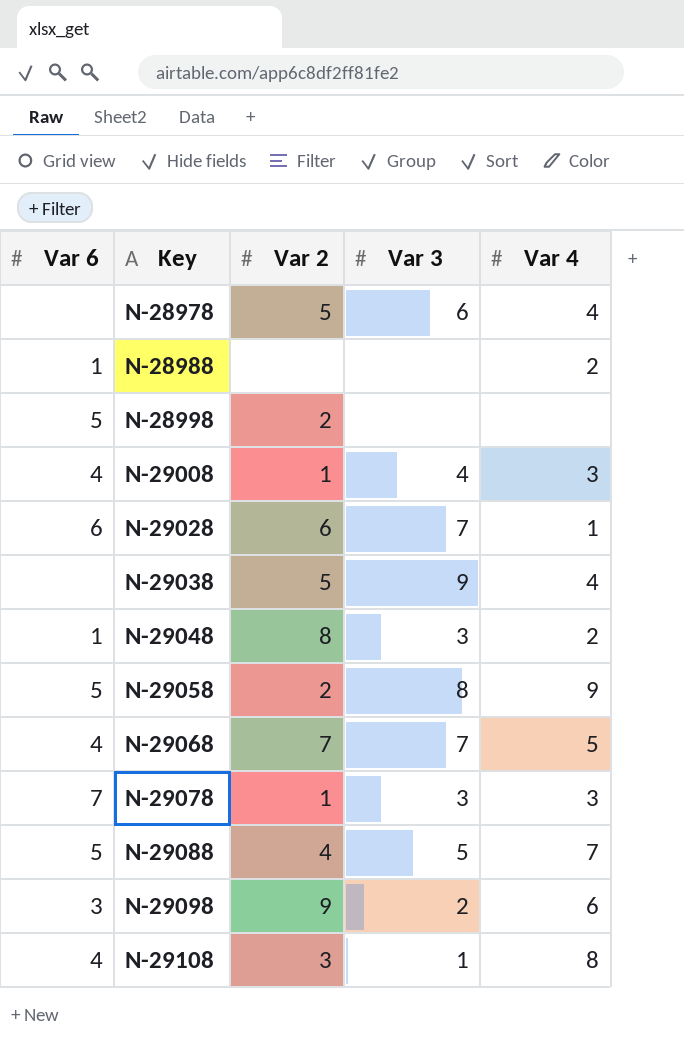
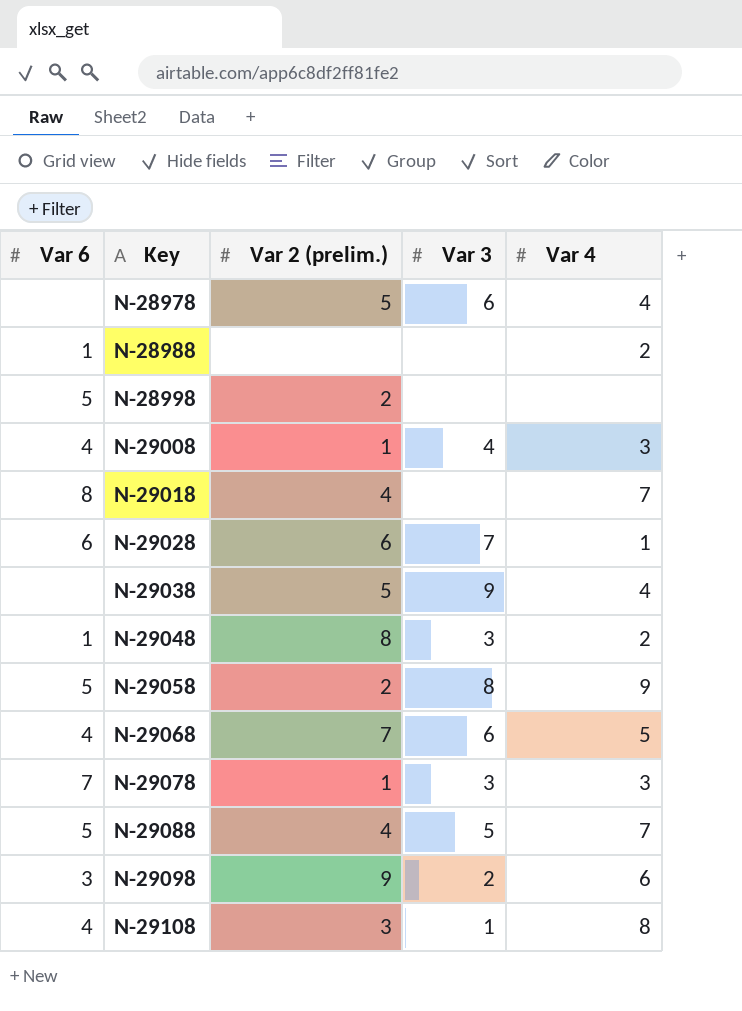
column name: Var 2 -> Var 2 (prelim.)
row N-29018: none -> 8 | 4 | none | 7
N-29068 | Var 3: 7 -> 6

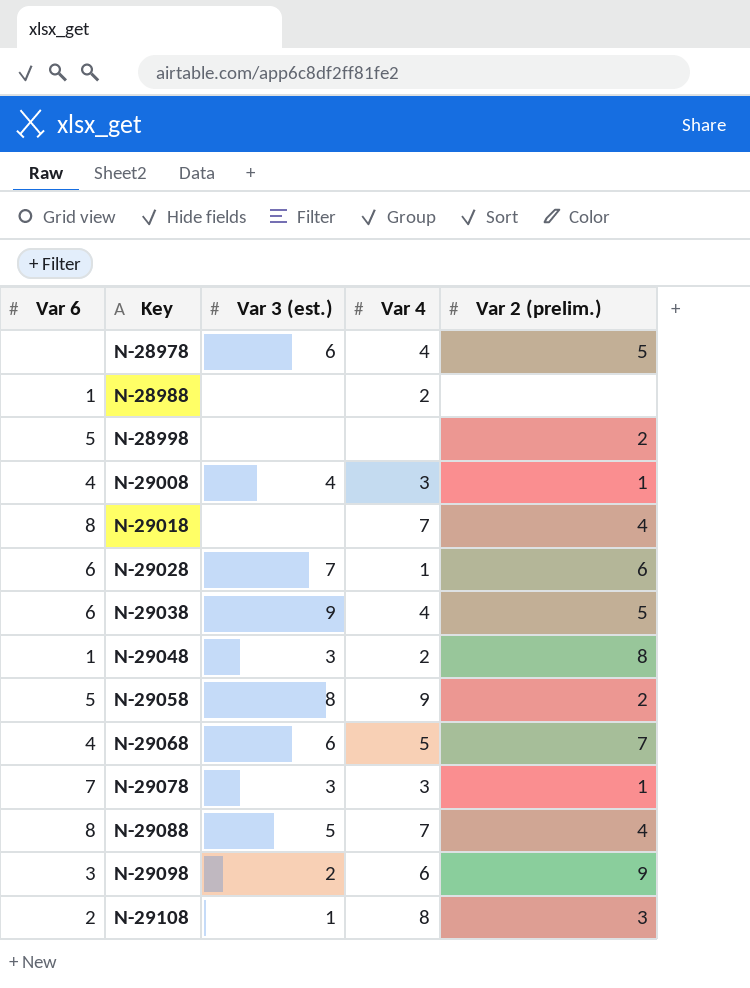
column name: Var 3 -> Var 3 (est.)
column Var 2 (prelim.) | position: 3 -> 5
N-29038 | Var 6: none -> 6
N-29088 | Var 6: 5 -> 8
N-29108 | Var 6: 4 -> 2

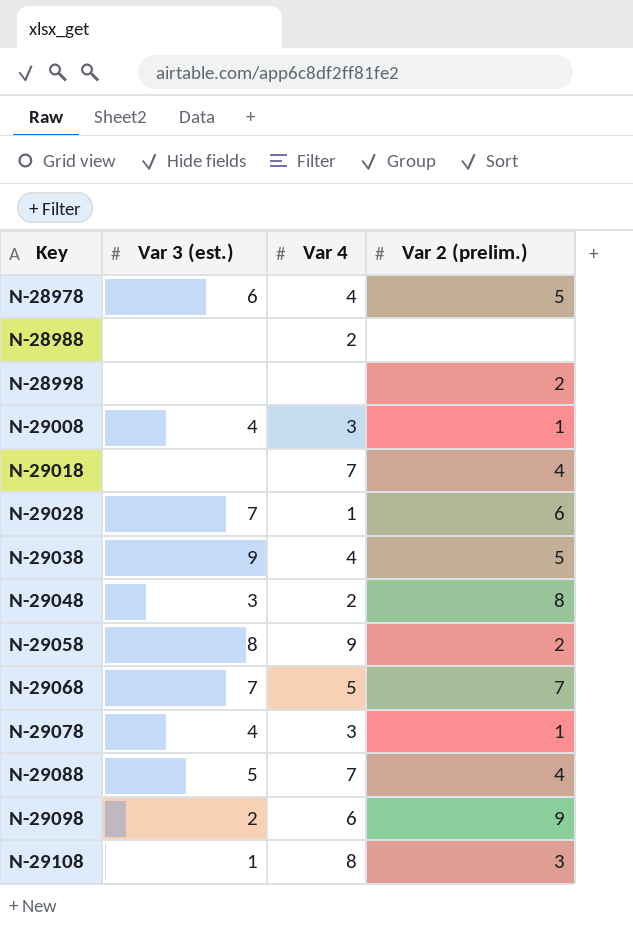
column Var 6 | position: 1 -> none
N-29068 | Var 3 (est.): 6 -> 7
N-29078 | Var 3 (est.): 3 -> 4

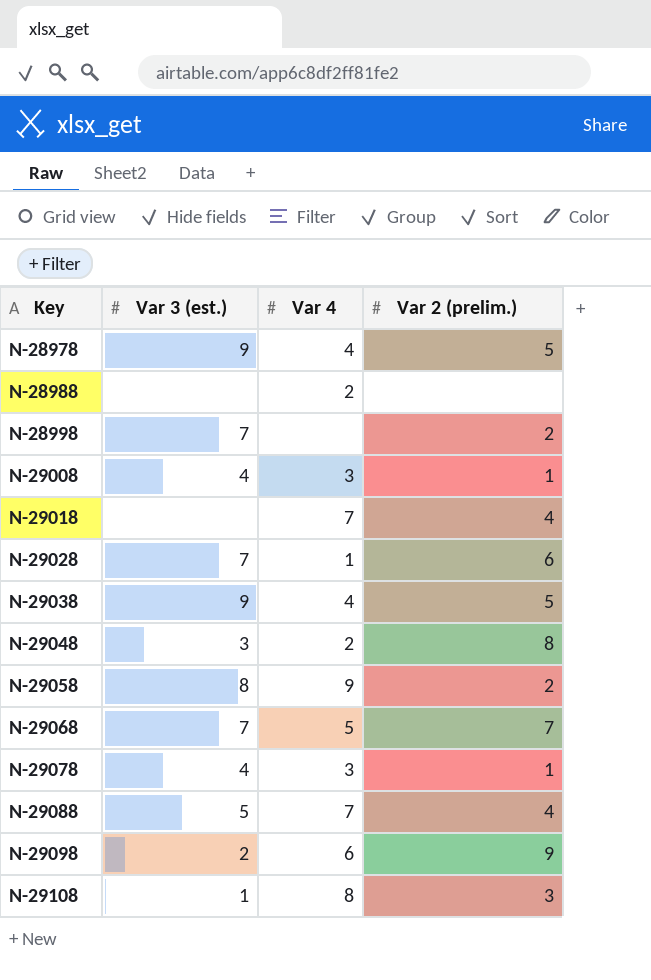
N-28978 | Var 3 (est.): 6 -> 9
N-28998 | Var 3 (est.): none -> 7

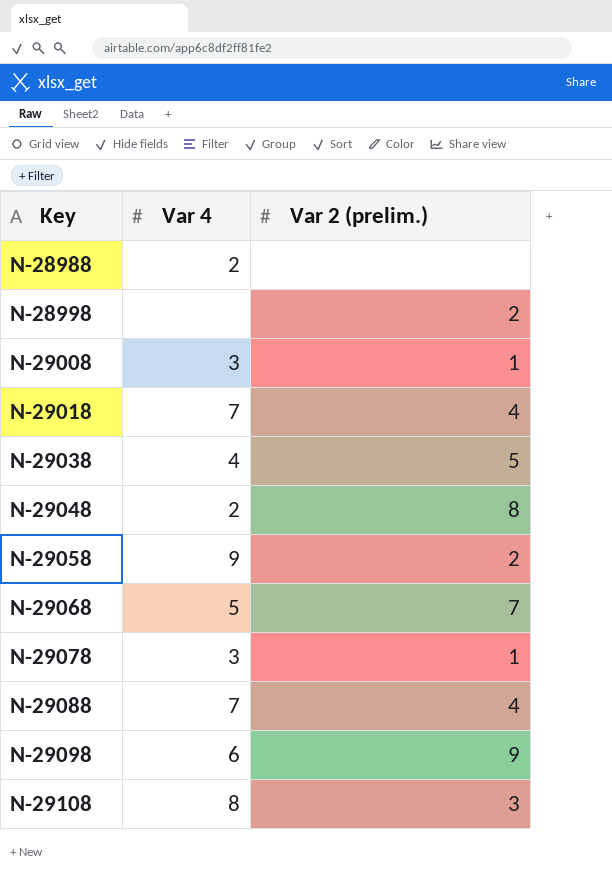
column Var 3 (est.) | position: 2 -> none
row N-28978: 9 | 4 | 5 -> none
row N-29028: 7 | 1 | 6 -> none

